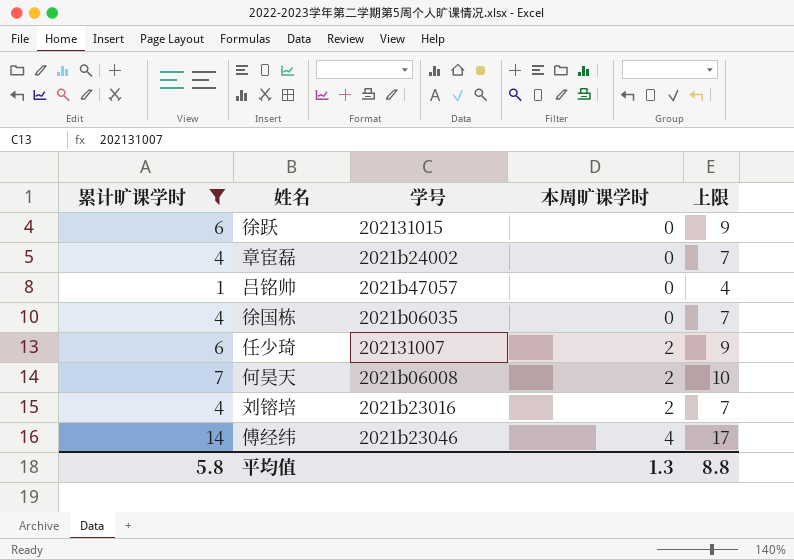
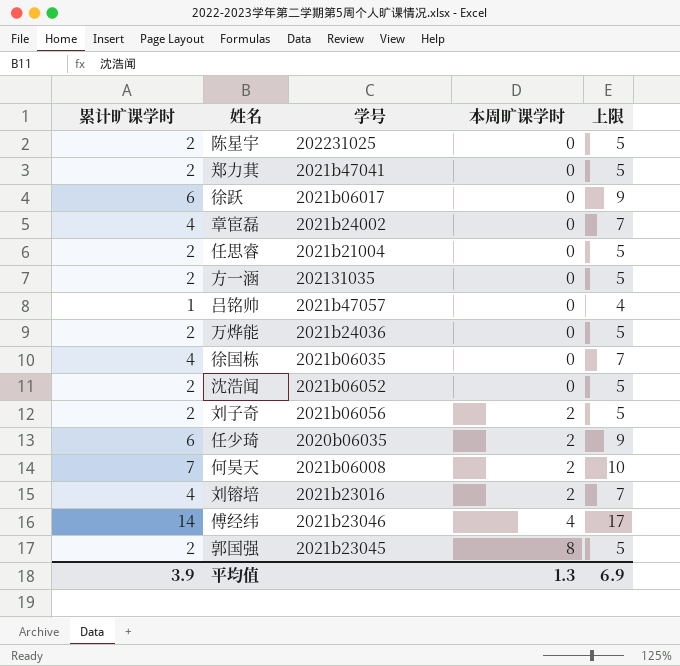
filter: 累计旷课学时 != 2 -> none
徐跃 | 学号: 202131015 -> 2021b06017
任少琦 | 学号: 202131007 -> 2020b06035
平均值 | 累计旷课学时: 5.8 -> 3.9
平均值 | 上限: 8.8 -> 6.9

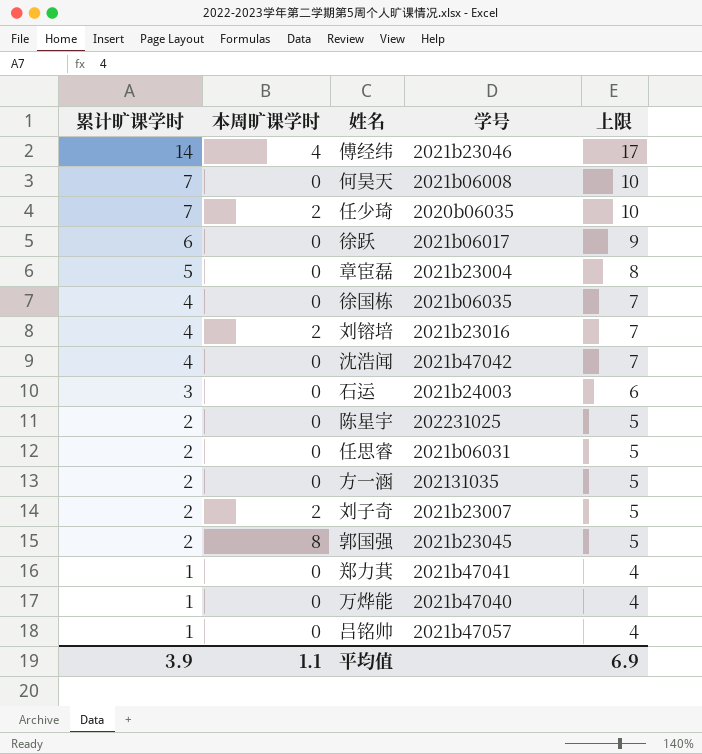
row order: 本周旷课学时 ascending -> 累计旷课学时 descending
column 本周旷课学时 | position: 4 -> 2
何昊天 | 本周旷课学时: 2 -> 0
任少琦 | 累计旷课学时: 6 -> 7
任少琦 | 上限: 9 -> 10
章宦磊 | 累计旷课学时: 4 -> 5
章宦磊 | 学号: 2021b24002 -> 2021b23004
章宦磊 | 上限: 7 -> 8
沈浩闻 | 累计旷课学时: 2 -> 4
沈浩闻 | 学号: 2021b06052 -> 2021b47042
沈浩闻 | 上限: 5 -> 7
row 石运: none -> 3 | 0 | 2021b24003 | 6
任思睿 | 学号: 2021b21004 -> 2021b06031
刘子奇 | 学号: 2021b06056 -> 2021b23007
郑力萁 | 累计旷课学时: 2 -> 1
郑力萁 | 上限: 5 -> 4
万烨能 | 累计旷课学时: 2 -> 1
万烨能 | 学号: 2021b24036 -> 2021b47040
万烨能 | 上限: 5 -> 4
平均值 | 本周旷课学时: 1.3 -> 1.1

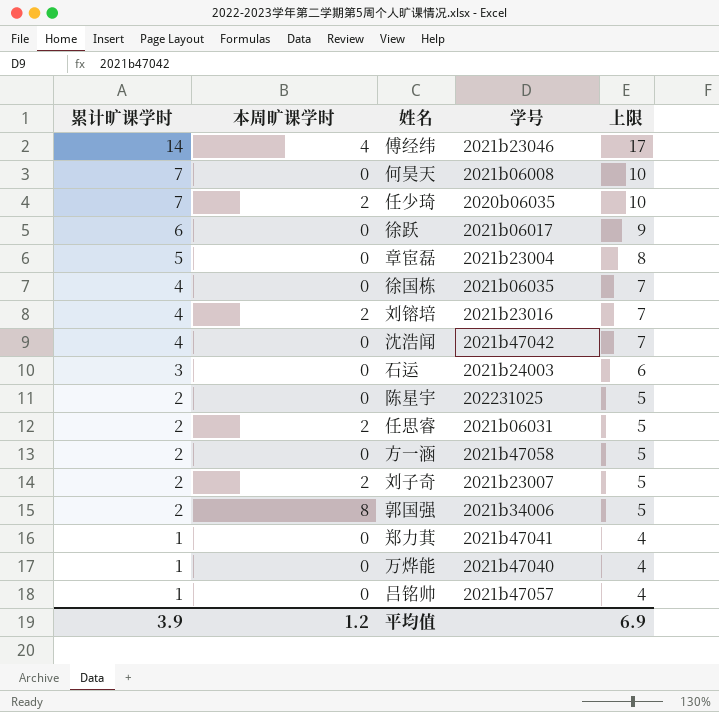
任思睿 | 本周旷课学时: 0 -> 2
方一涵 | 学号: 202131035 -> 2021b47058
郭国强 | 学号: 2021b23045 -> 2021b34006
平均值 | 本周旷课学时: 1.1 -> 1.2

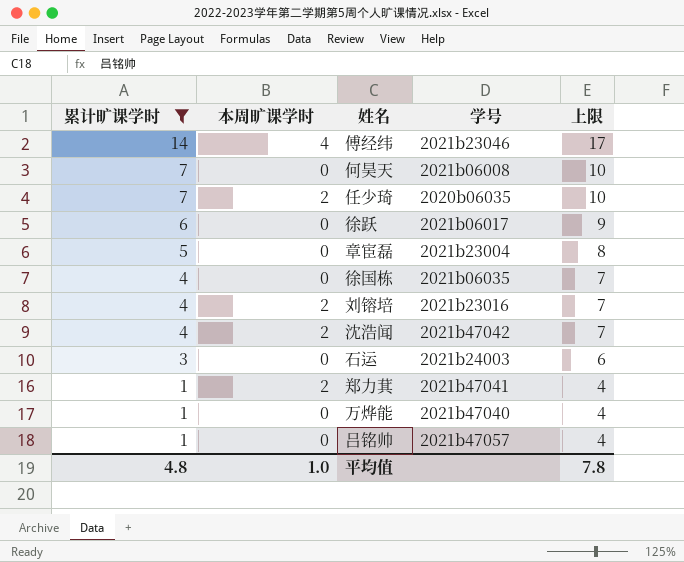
filter: none -> 累计旷课学时 != 2
沈浩闻 | 本周旷课学时: 0 -> 2
郑力萁 | 本周旷课学时: 0 -> 2
平均值 | 累计旷课学时: 3.9 -> 4.8
平均值 | 本周旷课学时: 1.2 -> 1.0
平均值 | 上限: 6.9 -> 7.8

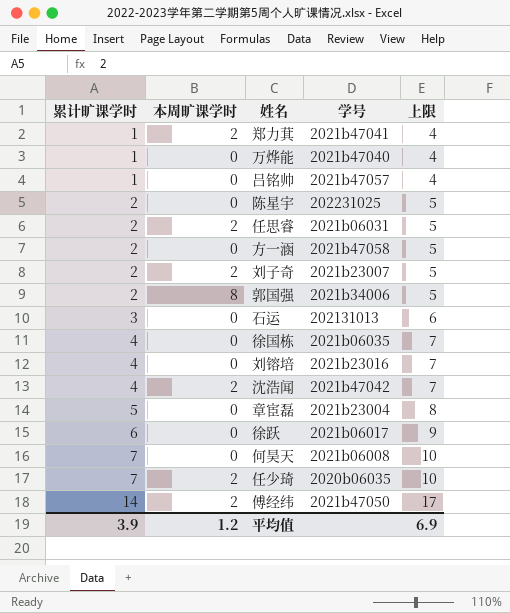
filter: 累计旷课学时 != 2 -> none
row order: 累计旷课学时 descending -> 累计旷课学时 ascending
石运 | 学号: 2021b24003 -> 202131013
刘镕培 | 本周旷课学时: 2 -> 0
傅经纬 | 本周旷课学时: 4 -> 2
傅经纬 | 学号: 2021b23046 -> 2021b47050
平均值 | 累计旷课学时: 4.8 -> 3.9
平均值 | 本周旷课学时: 1.0 -> 1.2
平均值 | 上限: 7.8 -> 6.9

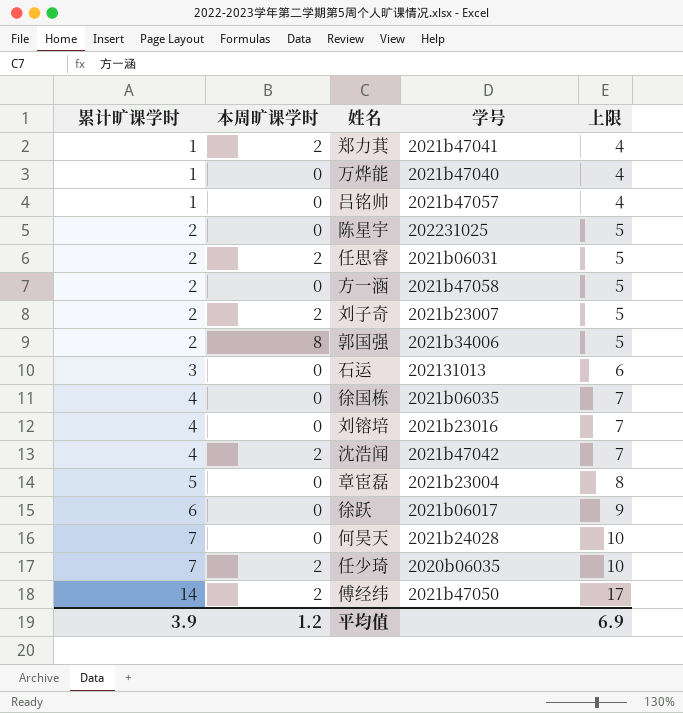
何昊天 | 学号: 2021b06008 -> 2021b24028

